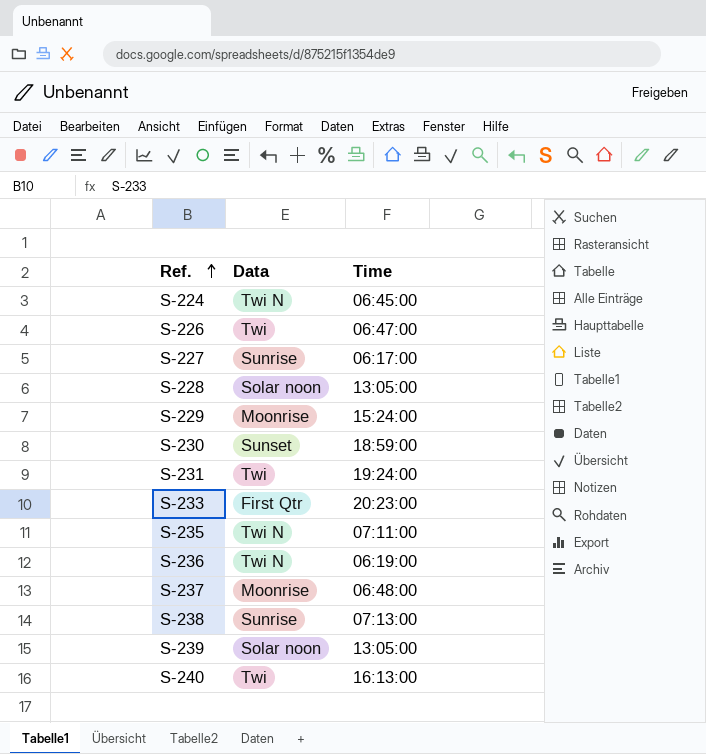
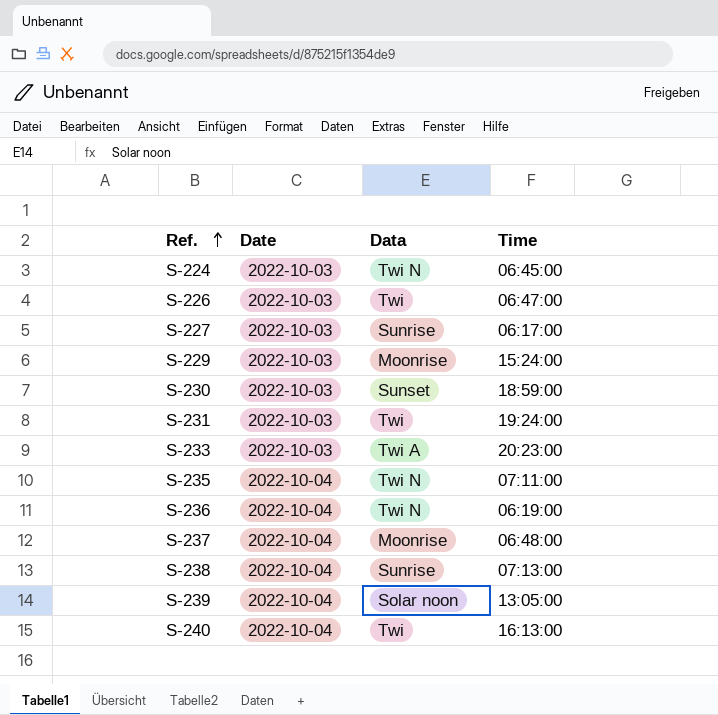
column Date | position: none -> 2
row S-228: Solar noon | 13:05:00 -> none
S-233 | Data: First Qtr -> Twi A

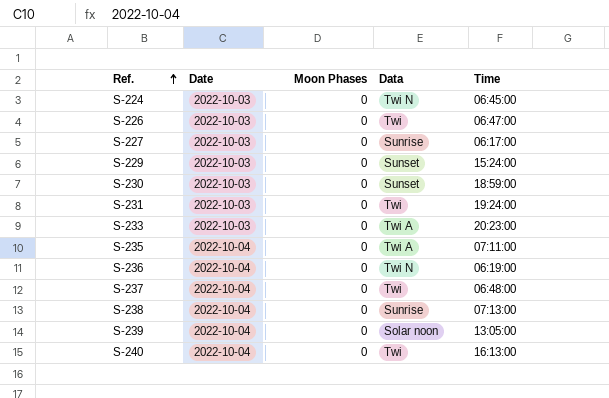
column Moon Phases | position: none -> 3
S-229 | Data: Moonrise -> Sunset
S-235 | Data: Twi N -> Twi A
S-237 | Data: Moonrise -> Twi

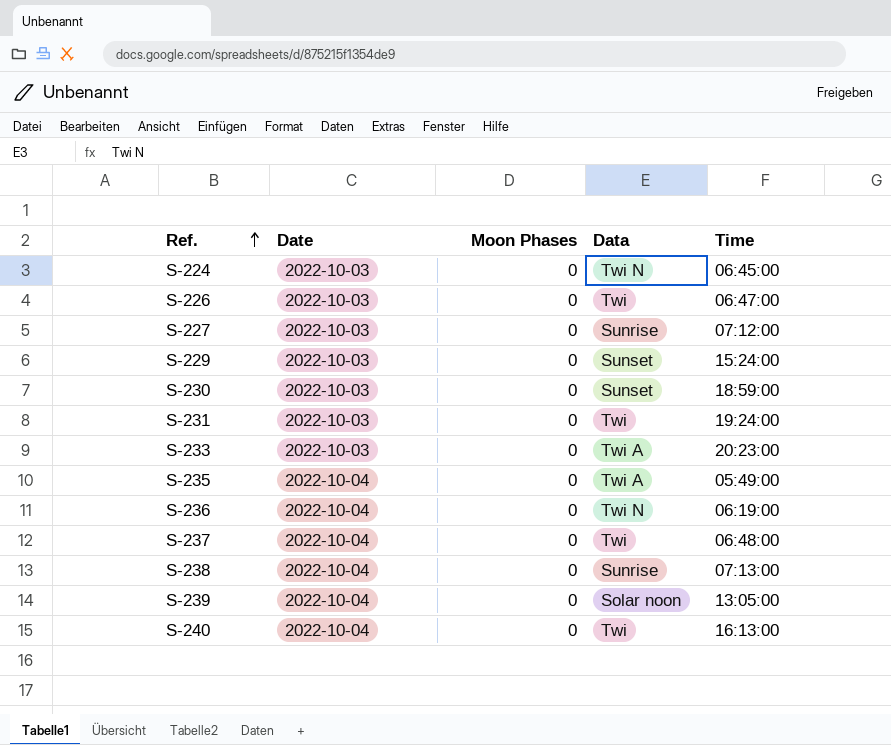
S-227 | Time: 06:17:00 -> 07:12:00
S-235 | Time: 07:11:00 -> 05:49:00

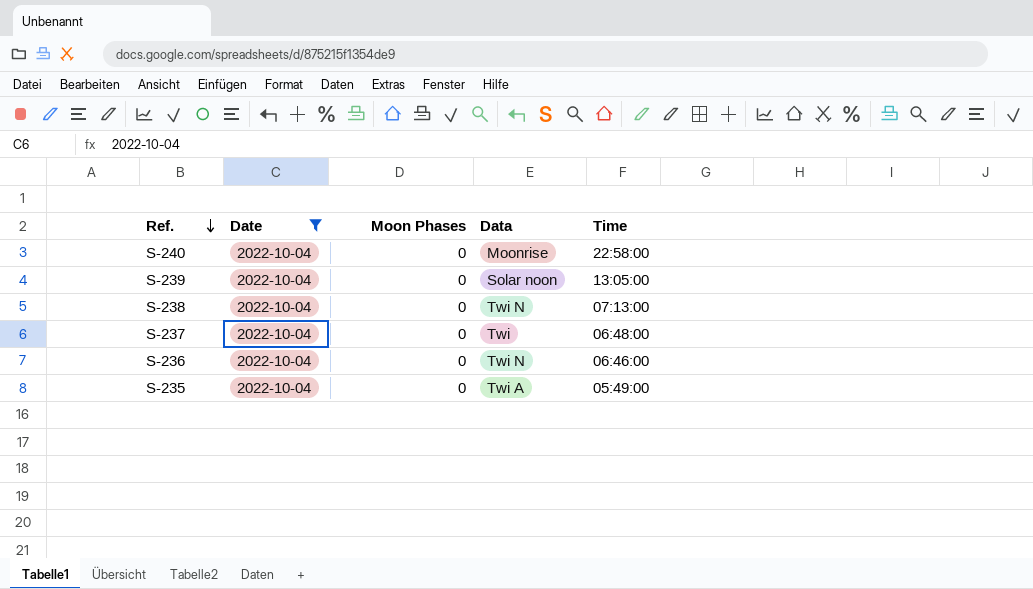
filter: none -> Date = 2022-10-04
row order: Ref. ascending -> Ref. descending
S-240 | Data: Twi -> Moonrise
S-240 | Time: 16:13:00 -> 22:58:00
S-238 | Data: Sunrise -> Twi N
S-236 | Time: 06:19:00 -> 06:46:00

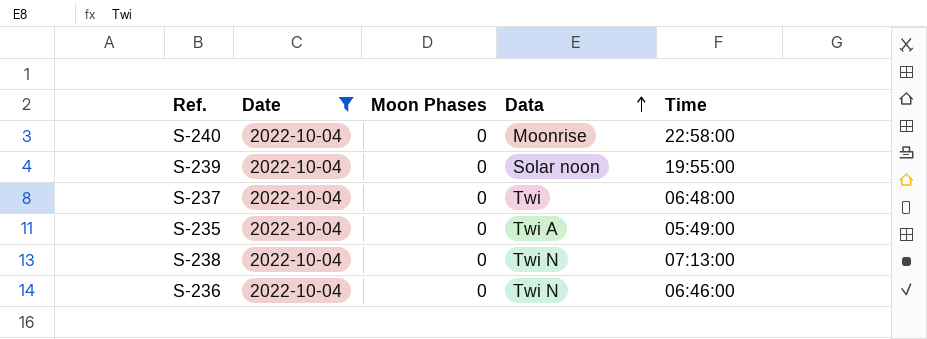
row order: Ref. descending -> Data ascending
S-239 | Time: 13:05:00 -> 19:55:00

